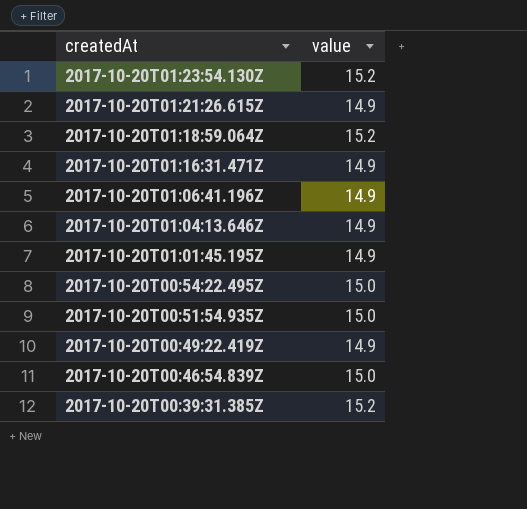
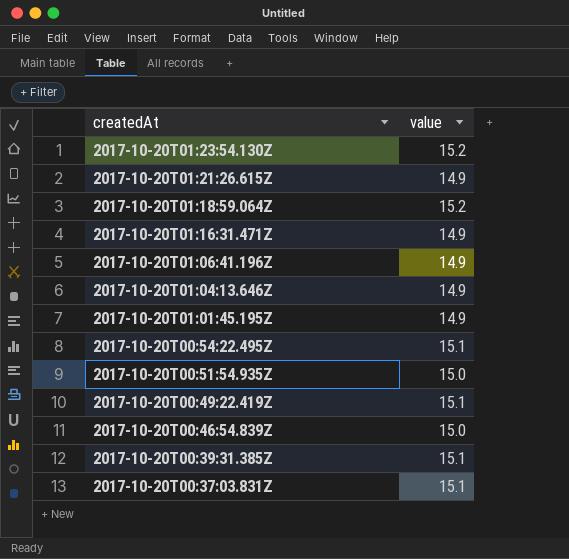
2017-10-20T00:54:22.495Z | value: 15.0 -> 15.1
2017-10-20T00:49:22.419Z | value: 14.9 -> 15.1
2017-10-20T00:39:31.385Z | value: 15.2 -> 15.1
row 2017-10-20T00:37:03.831Z: none -> 15.1

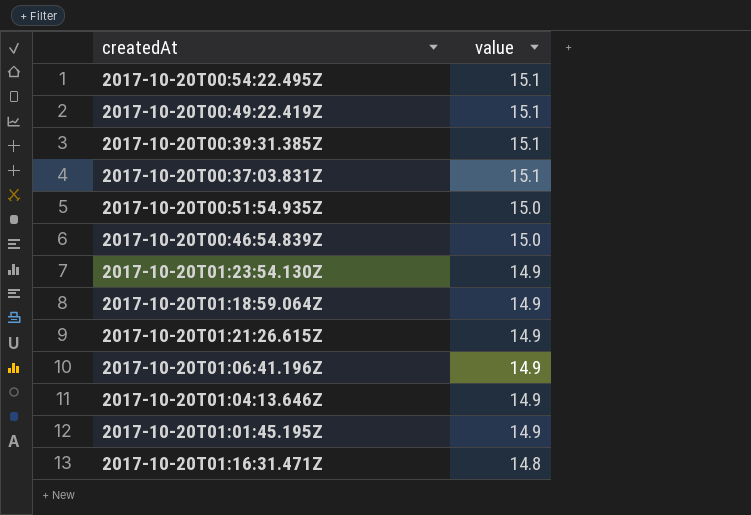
row order: createdAt descending -> value descending
2017-10-20T01:23:54.130Z | value: 15.2 -> 14.9
2017-10-20T01:18:59.064Z | value: 15.2 -> 14.9
2017-10-20T01:16:31.471Z | value: 14.9 -> 14.8

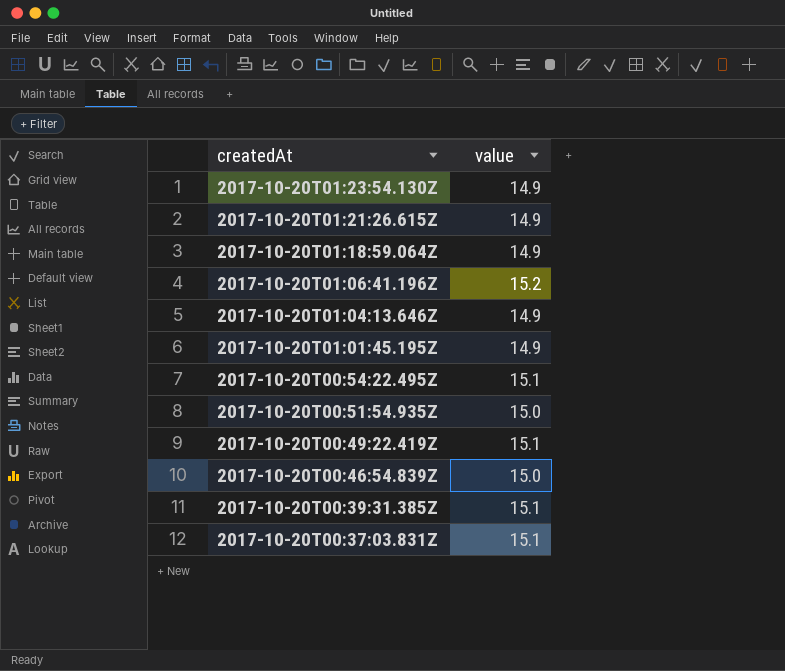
row order: value descending -> createdAt descending
row 2017-10-20T01:16:31.471Z: 14.8 -> none
2017-10-20T01:06:41.196Z | value: 14.9 -> 15.2

